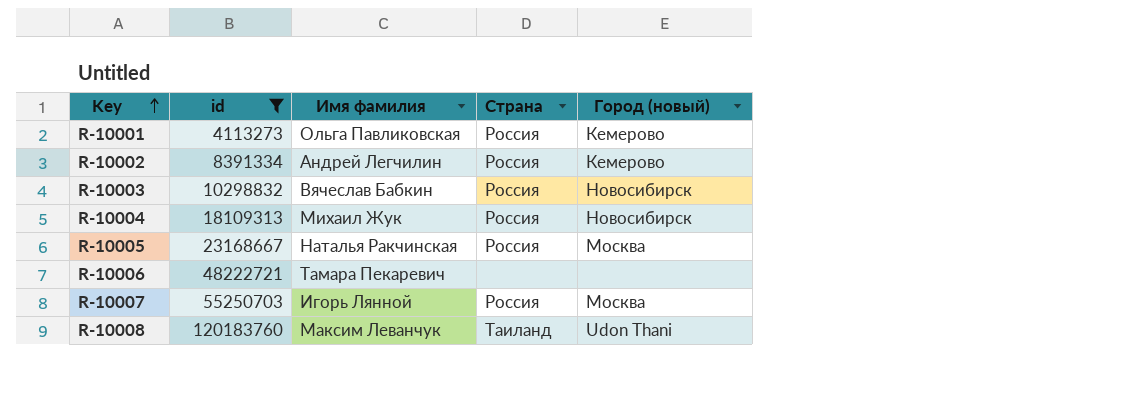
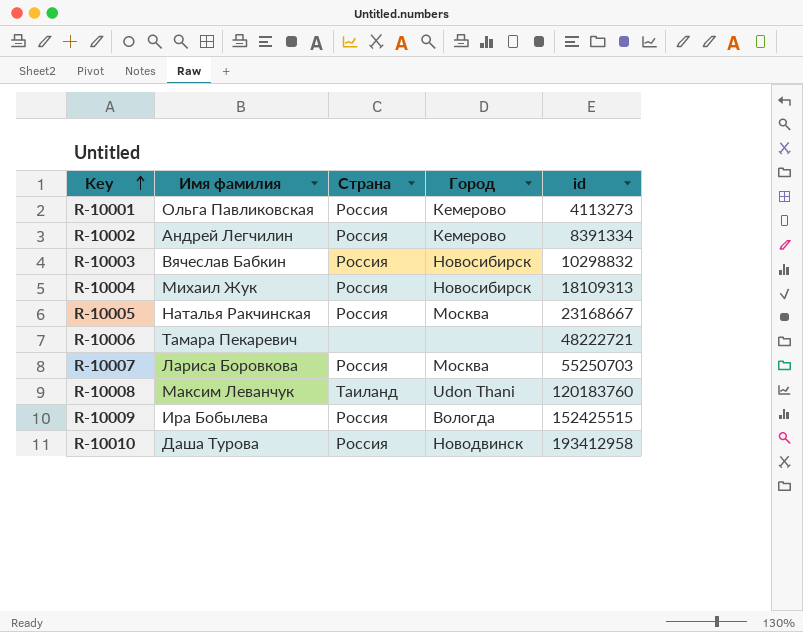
filter: id <= 120183760 -> none
column name: Город (новый) -> Город
column id | position: 2 -> 5
R-10007 | Имя фамилия: Игорь Лянной -> Лариса Боровкова

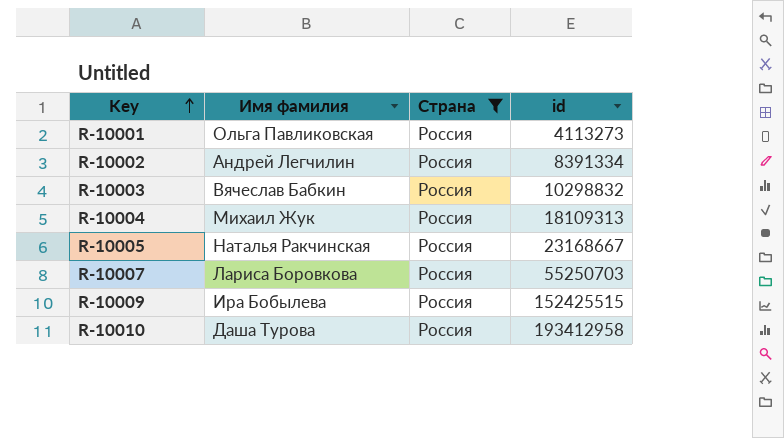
filter: none -> Страна = Россия
column Город | position: 4 -> none

